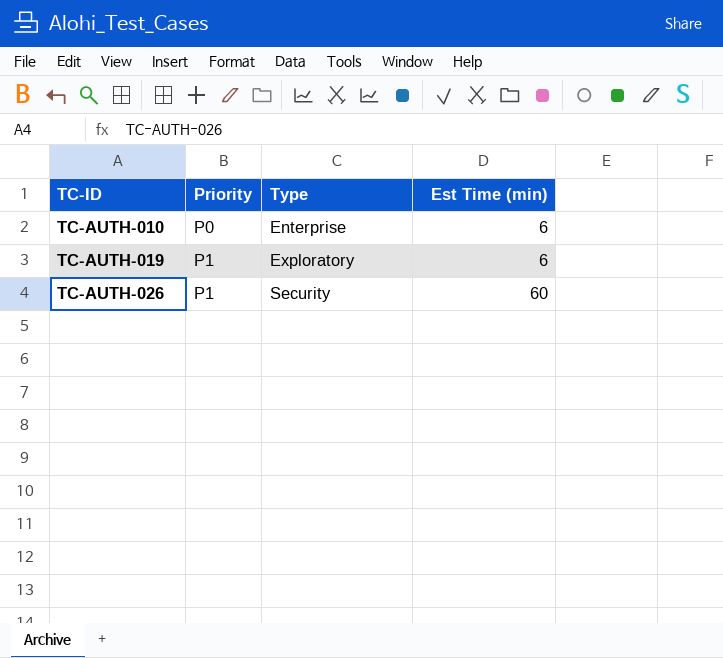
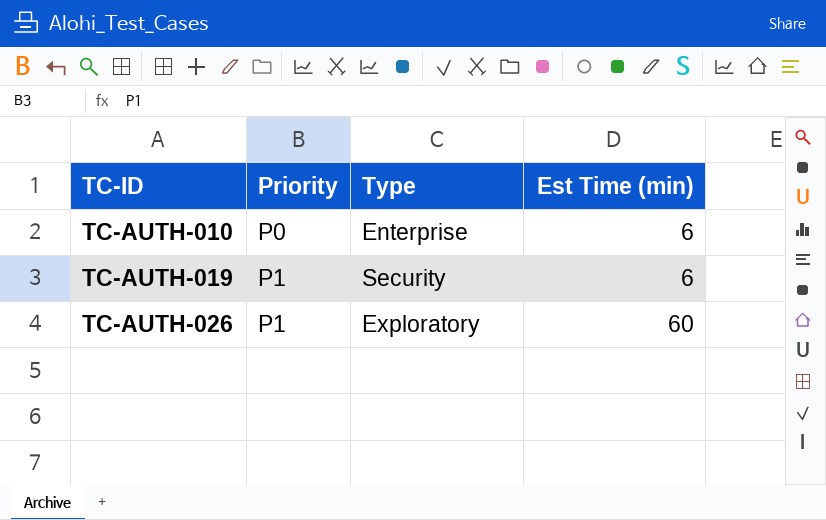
TC-AUTH-019 | Type: Exploratory -> Security
TC-AUTH-026 | Type: Security -> Exploratory

